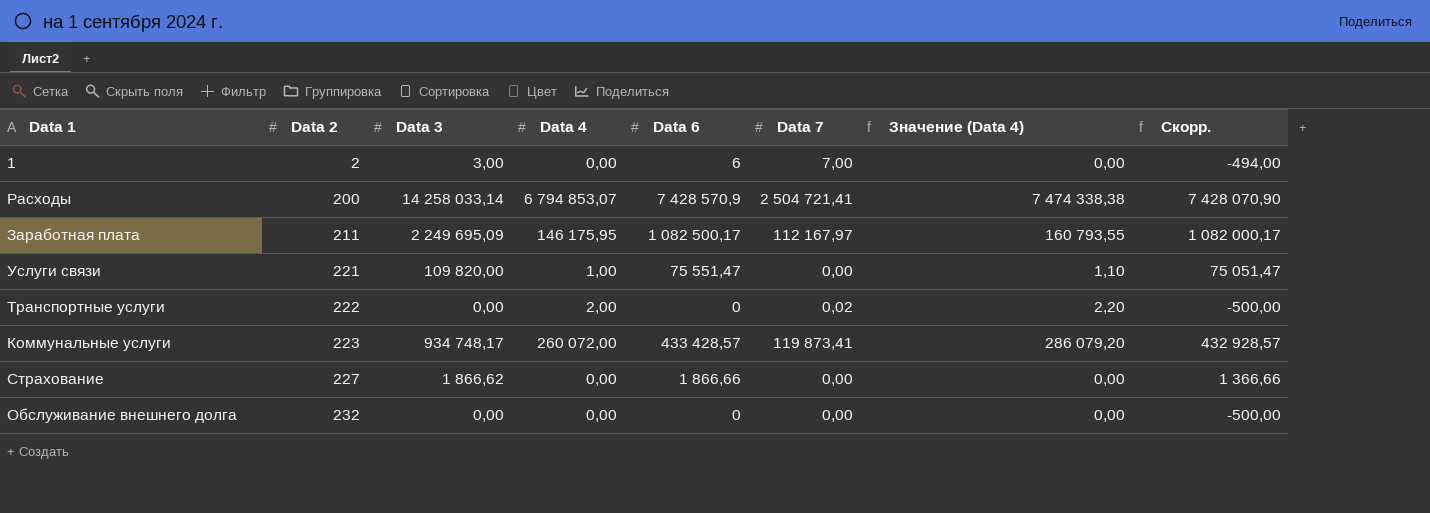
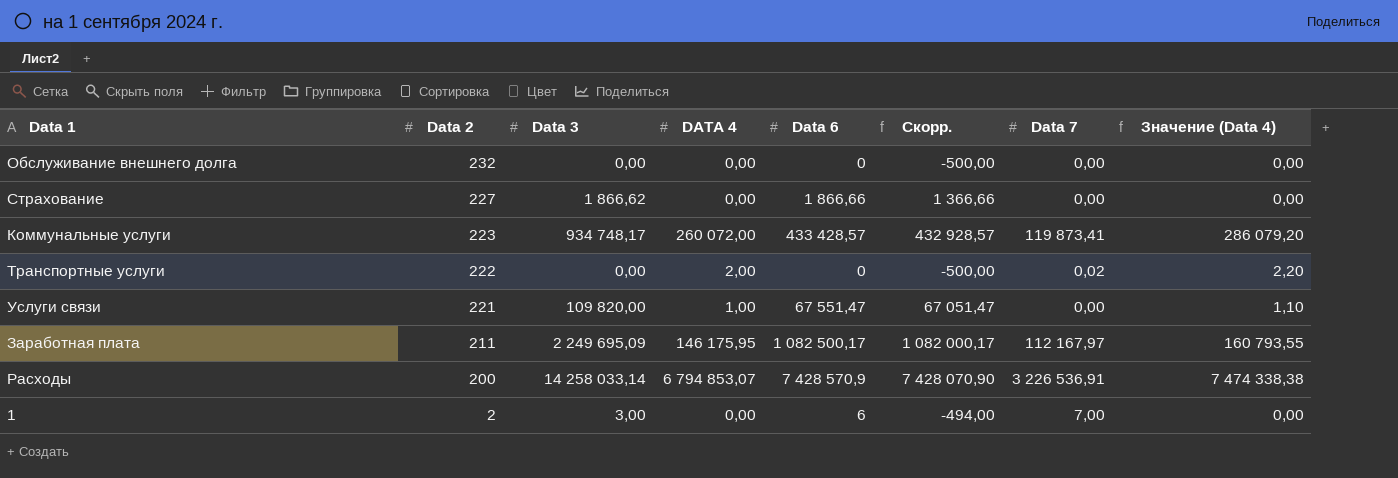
row order: Data 2 ascending -> Data 2 descending
column name: Data 4 -> DATA 4
column Скорр. | position: 8 -> 6
Услуги связи | Data 6: 75 551,47 -> 67 551,47
Услуги связи | Скорр.: 75 051,47 -> 67 051,47
Расходы | Data 7: 2 504 721,41 -> 3 226 536,91

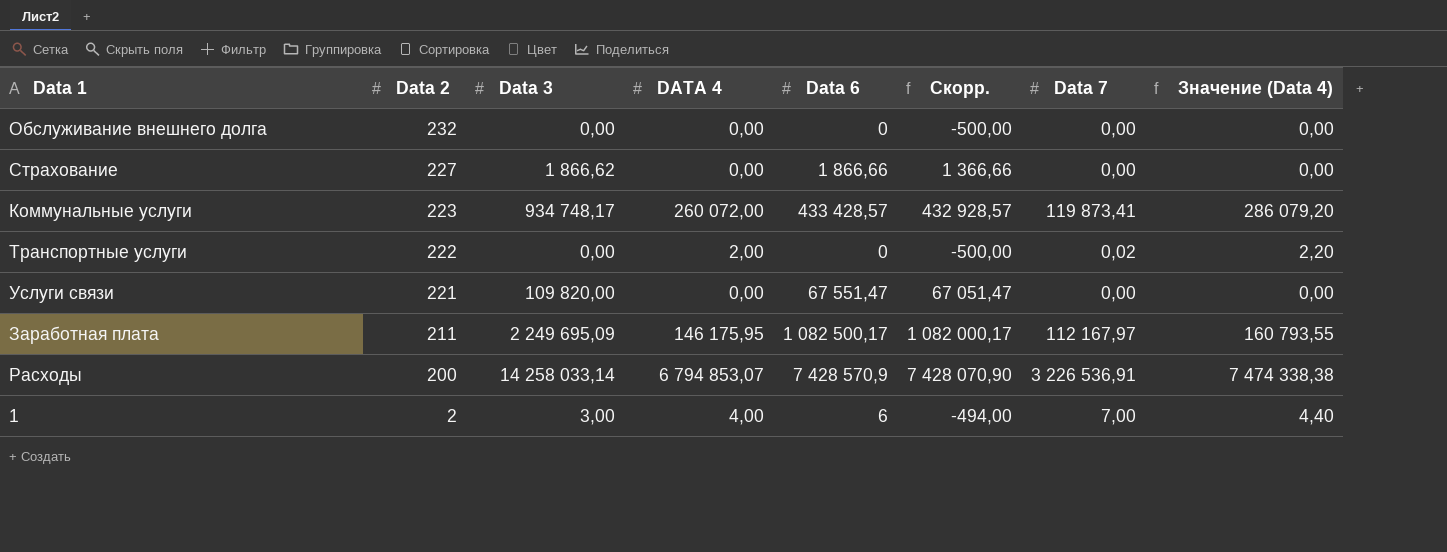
Услуги связи | DATA 4: 1,00 -> 0,00
Услуги связи | Значение (Data 4): 1,10 -> 0,00
1 | DATA 4: 0,00 -> 4,00
1 | Значение (Data 4): 0,00 -> 4,40

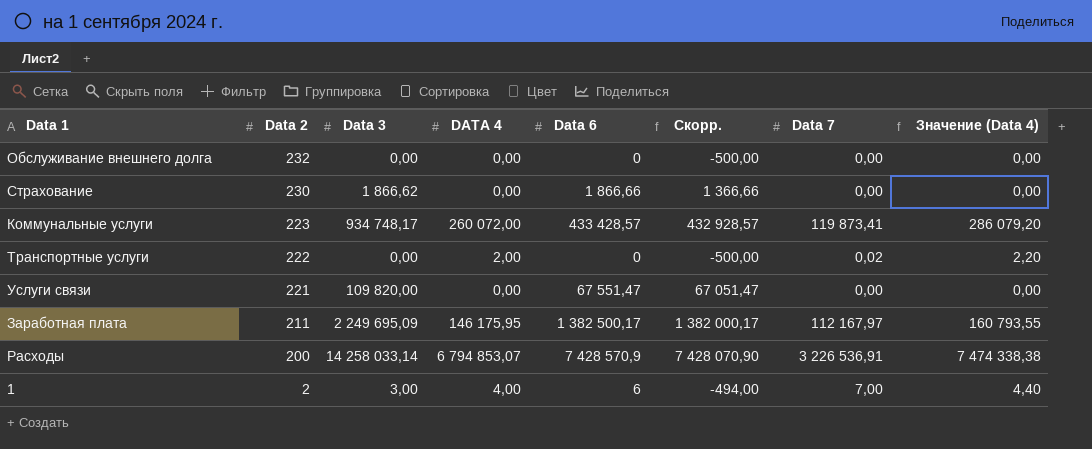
Страхование | Data 2: 227 -> 230
Заработная плата | Data 6: 1 082 500,17 -> 1 382 500,17
Заработная плата | Скорр.: 1 082 000,17 -> 1 382 000,17

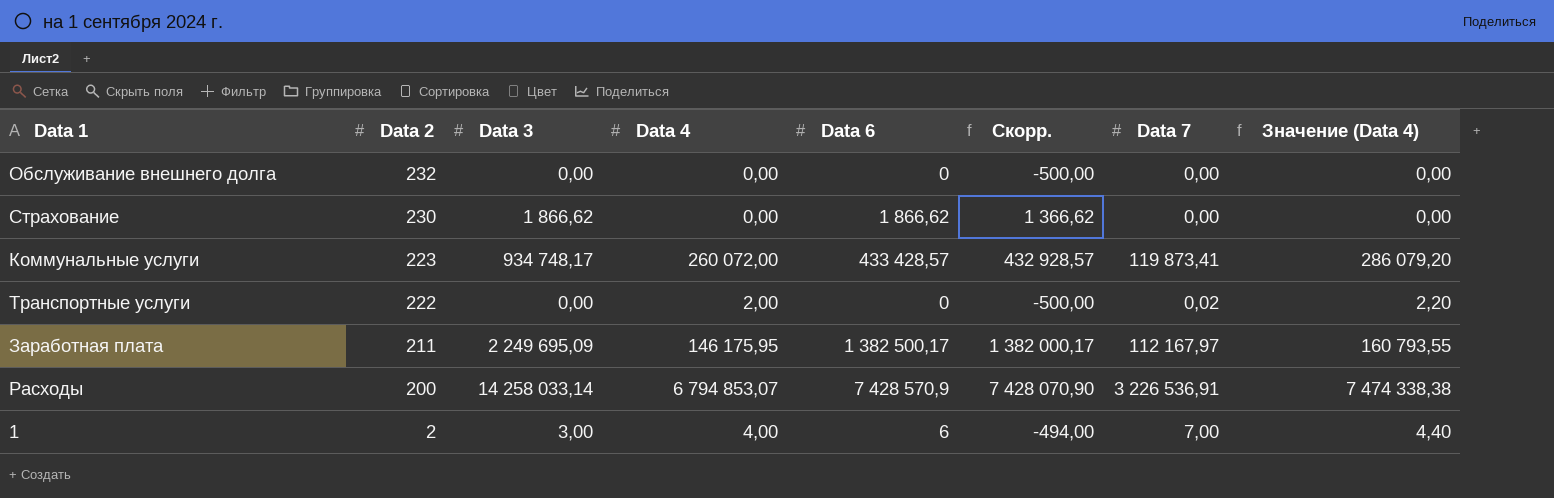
column name: DATA 4 -> Data 4
row Услуги связи: 221 | 109 820,00 | 0,00 | 67 551,47 | 67 051,47 | 0,00 | 0,00 -> none
Страхование | Data 6: 1 866,66 -> 1 866,62
Страхование | Скорр.: 1 366,66 -> 1 366,62

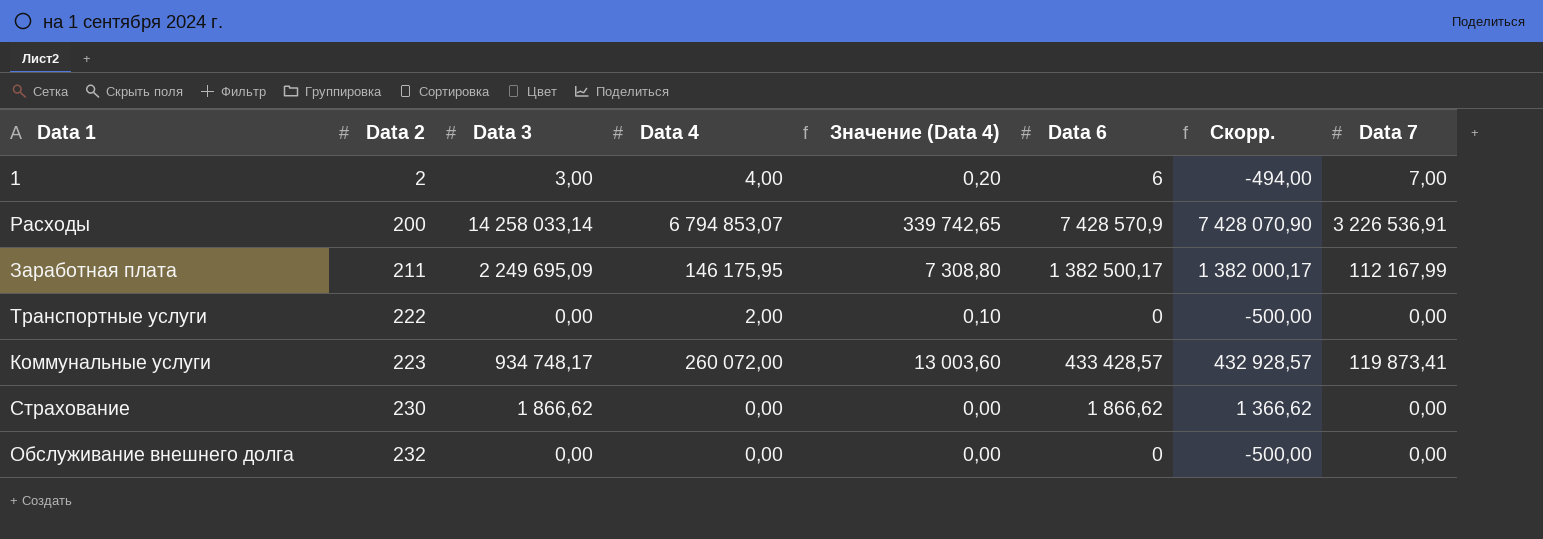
row order: Data 2 descending -> Data 2 ascending
column Значение (Data 4) | formula: [Data 4] * 1,1 -> [Data 4] * 0,05
column Значение (Data 4) | position: 8 -> 5
Заработная плата | Data 7: 112 167,97 -> 112 167,99
Транспортные услуги | Data 7: 0,02 -> 0,00

